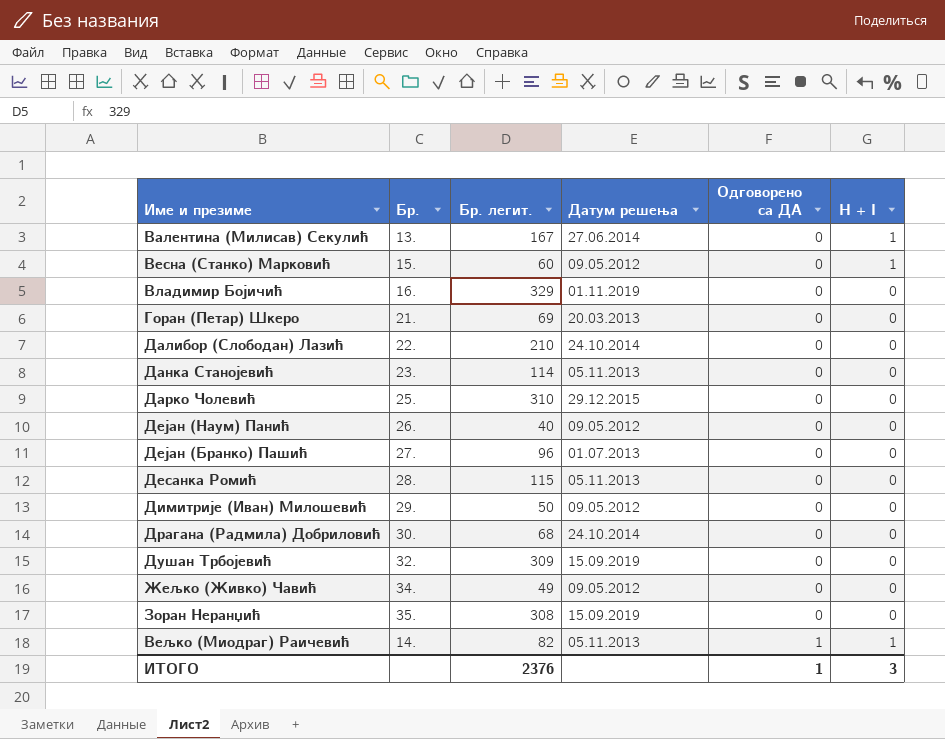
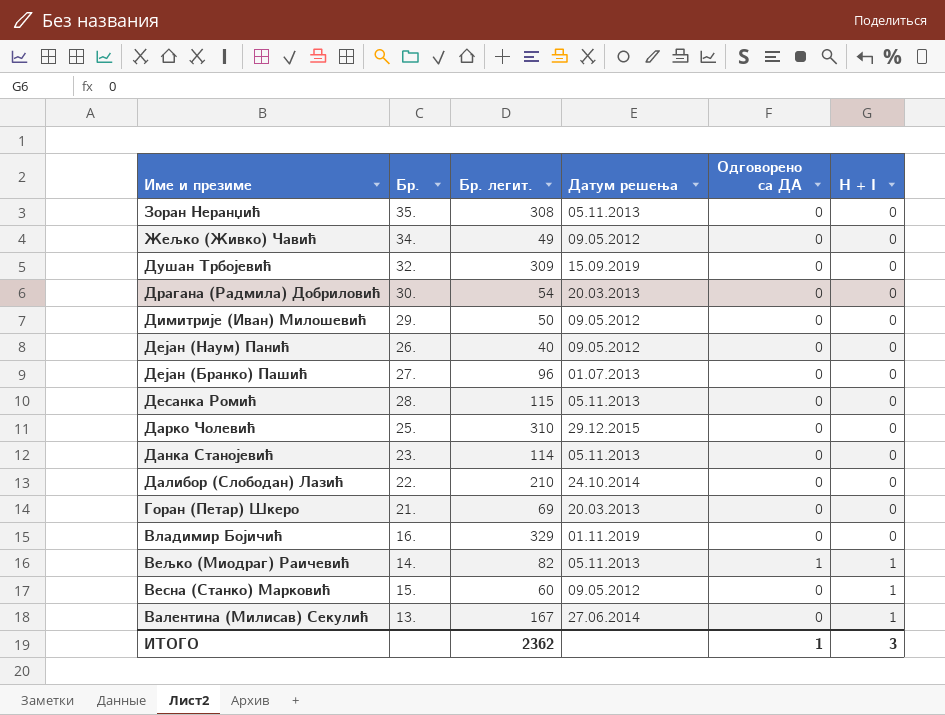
row order: Одговорено са ДА ascending -> Име и презиме descending
Зоран Неранџић | Датум решења: 15.09.2019 -> 05.11.2013
Драгана (Радмила) Добриловић | Бр. легит.: 68 -> 54
Драгана (Радмила) Добриловић | Датум решења: 24.10.2014 -> 20.03.2013
ИТОГО | Бр. легит.: 2376 -> 2362

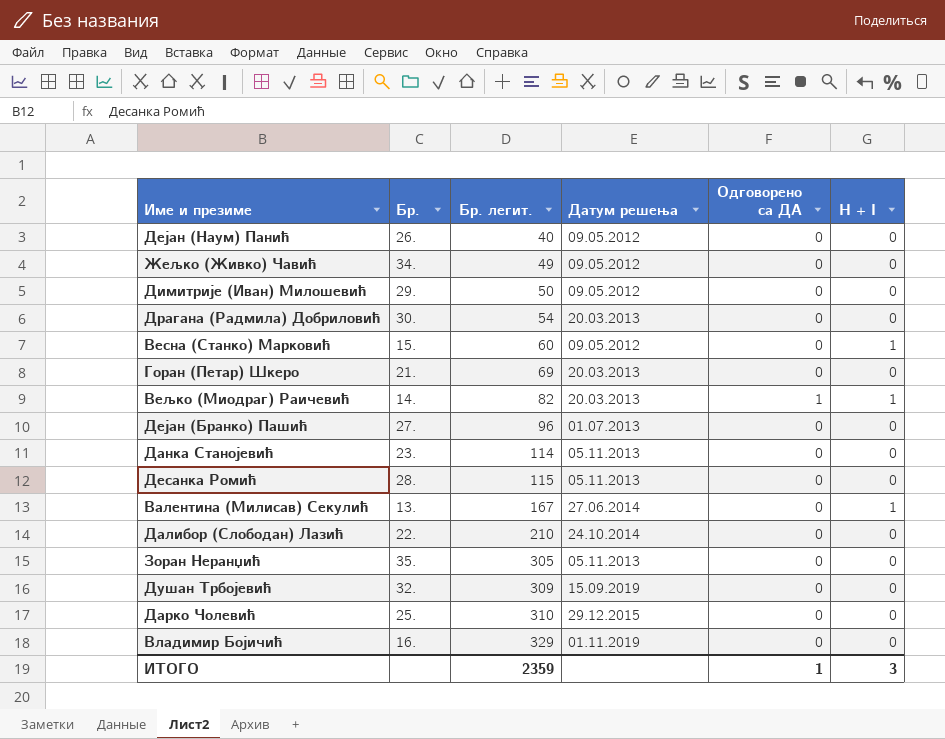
row order: Име и презиме descending -> Бр. легит. ascending
Вељко (Миодраг) Раичевић | Датум решења: 05.11.2013 -> 20.03.2013
Зоран Неранџић | Бр. легит.: 308 -> 305
ИТОГО | Бр. легит.: 2362 -> 2359

